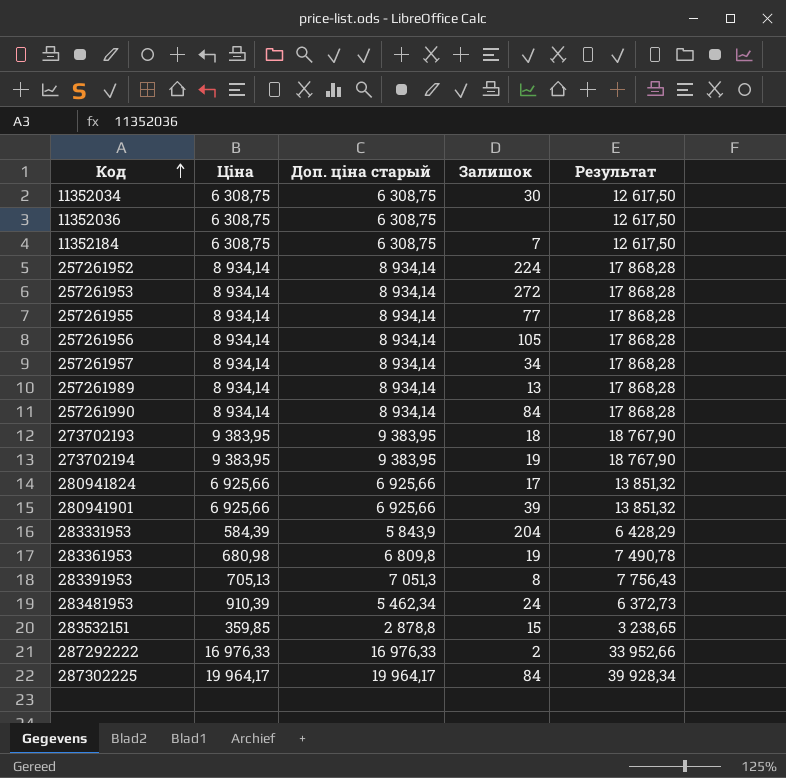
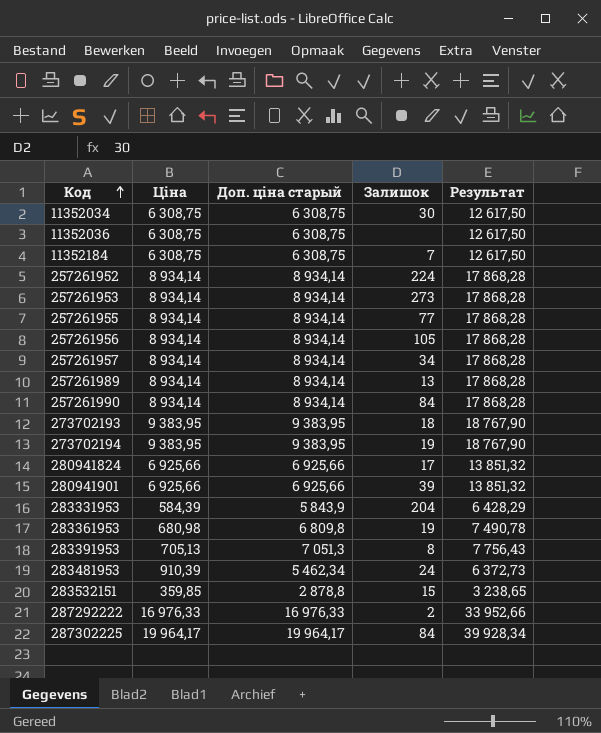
257261953 | Залишок: 272 -> 273

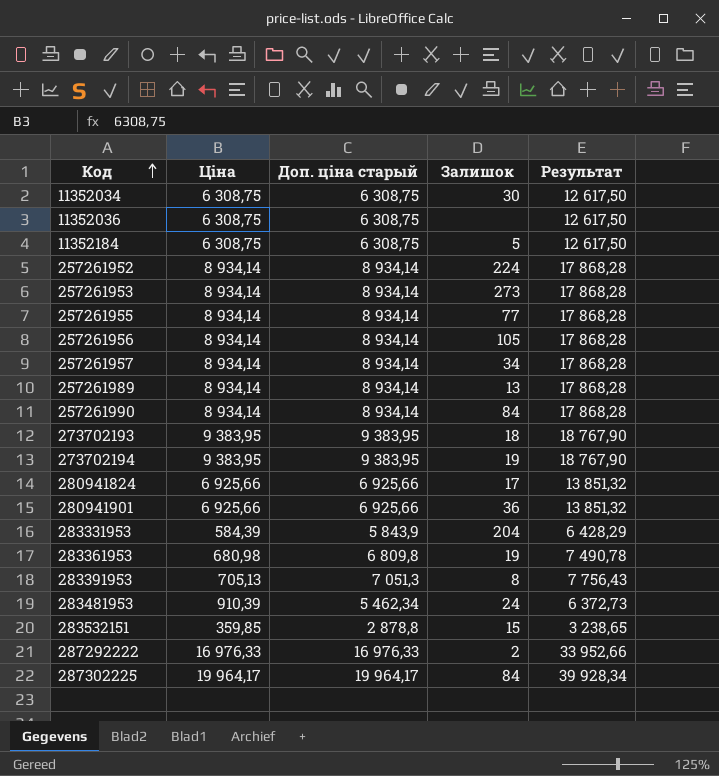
11352184 | Залишок: 7 -> 5
280941901 | Залишок: 39 -> 36

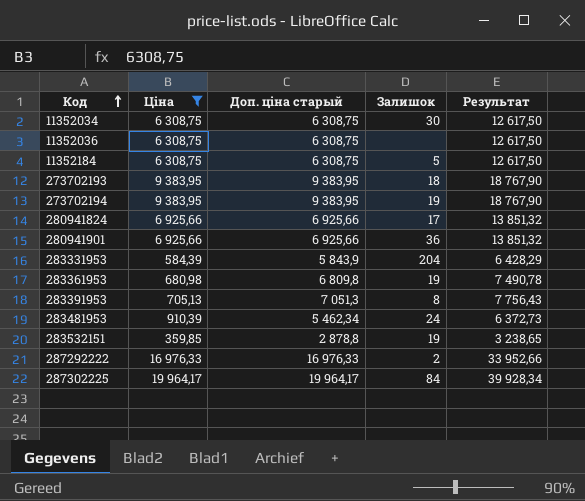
filter: none -> Ціна != 8 934,14
283532151 | Залишок: 15 -> 19

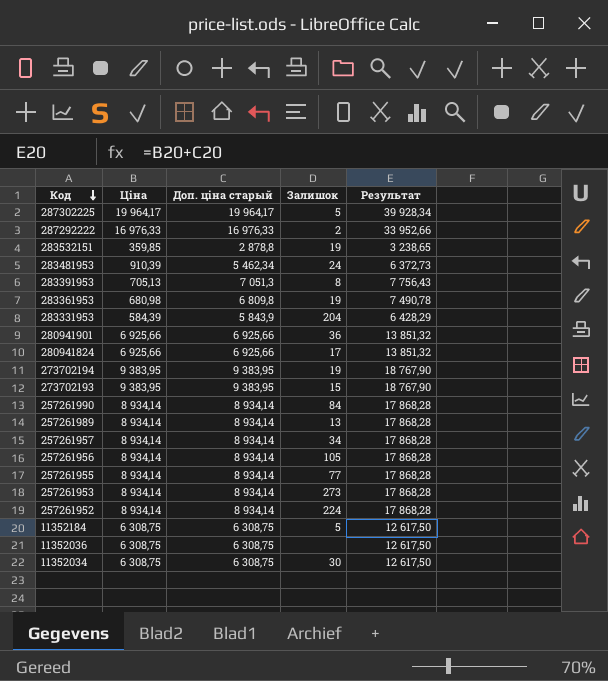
filter: Ціна != 8 934,14 -> none
row order: Код ascending -> Код descending
287302225 | Залишок: 84 -> 5
273702193 | Залишок: 18 -> 15

